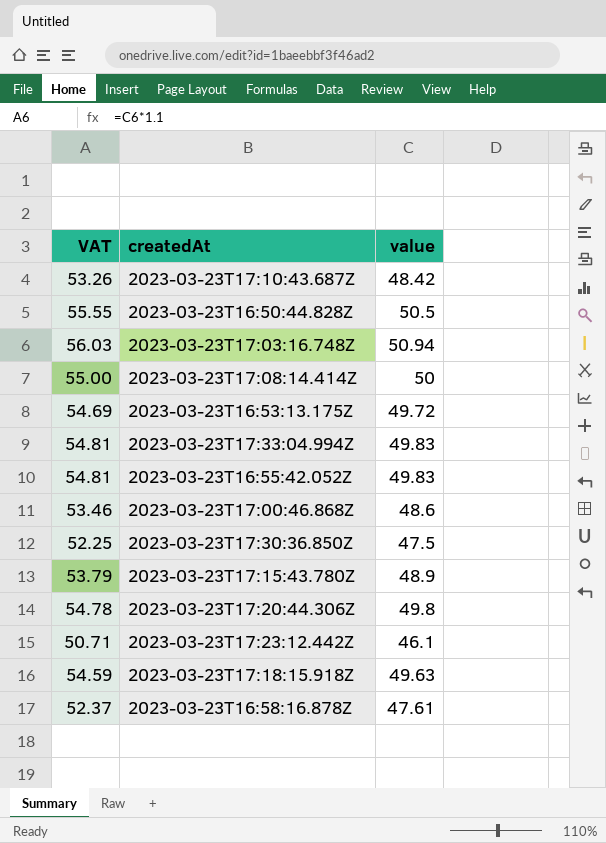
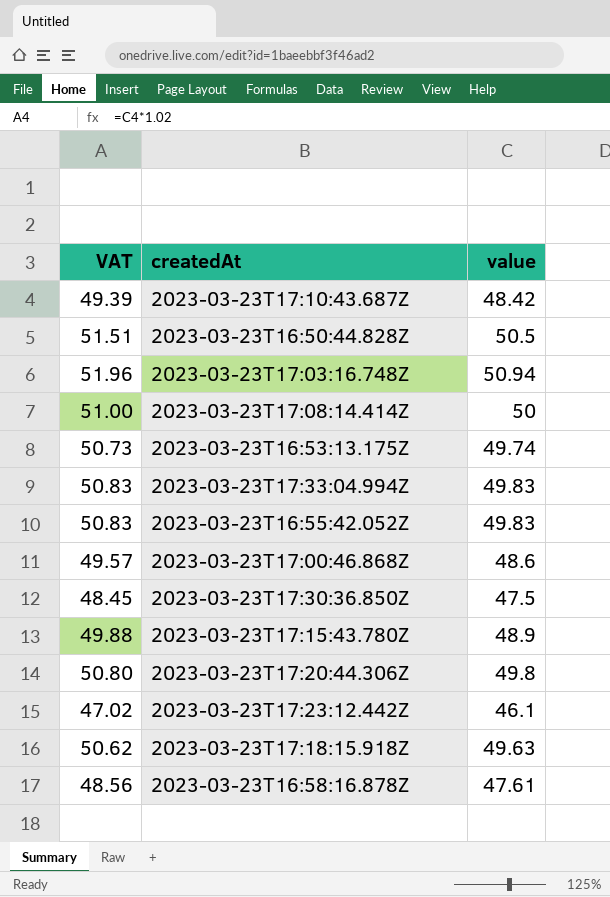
column VAT | formula: [value] * 1.1 -> [value] * 1.02
2023-03-23T16:53:13.175Z | value: 49.72 -> 49.74

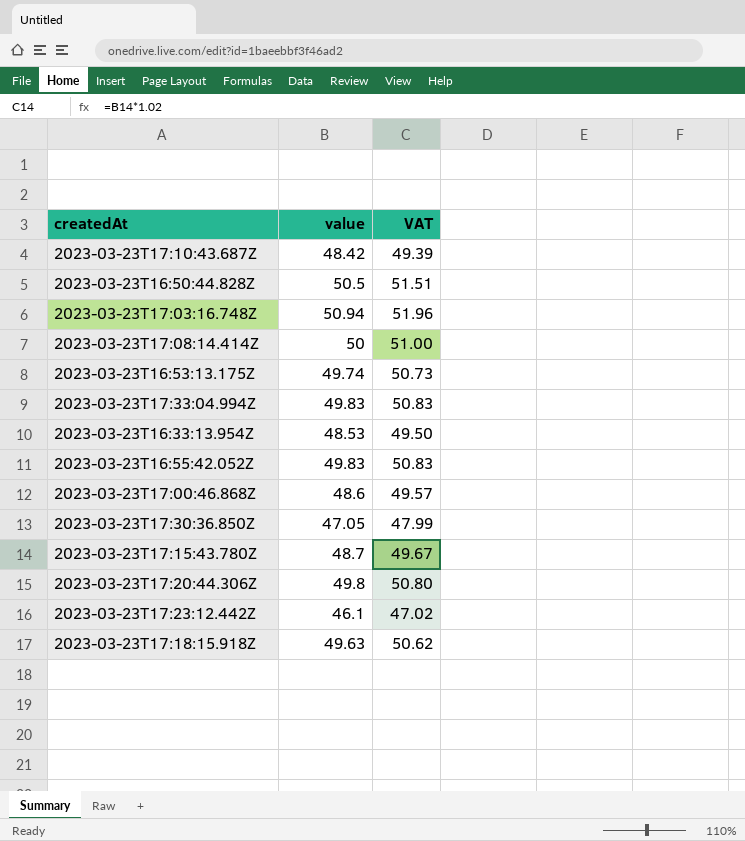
column VAT | position: 1 -> 3
row 2023-03-23T16:58:16.878Z: 48.56 | 47.61 -> none
row 2023-03-23T16:33:13.954Z: none -> 48.53 | 49.50
2023-03-23T17:30:36.850Z | value: 47.5 -> 47.05
2023-03-23T17:30:36.850Z | VAT: 48.45 -> 47.99
2023-03-23T17:15:43.780Z | value: 48.9 -> 48.7
2023-03-23T17:15:43.780Z | VAT: 49.88 -> 49.67

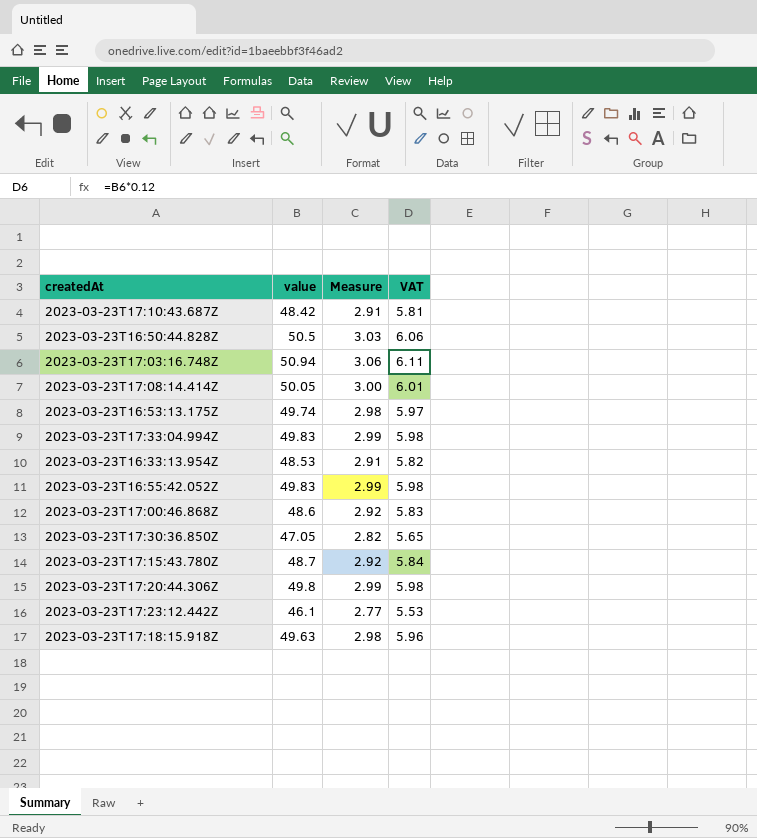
column Measure | formula: none -> [value] * 0.06
column VAT | formula: [value] * 1.02 -> [value] * 0.12
2023-03-23T17:08:14.414Z | value: 50 -> 50.05

